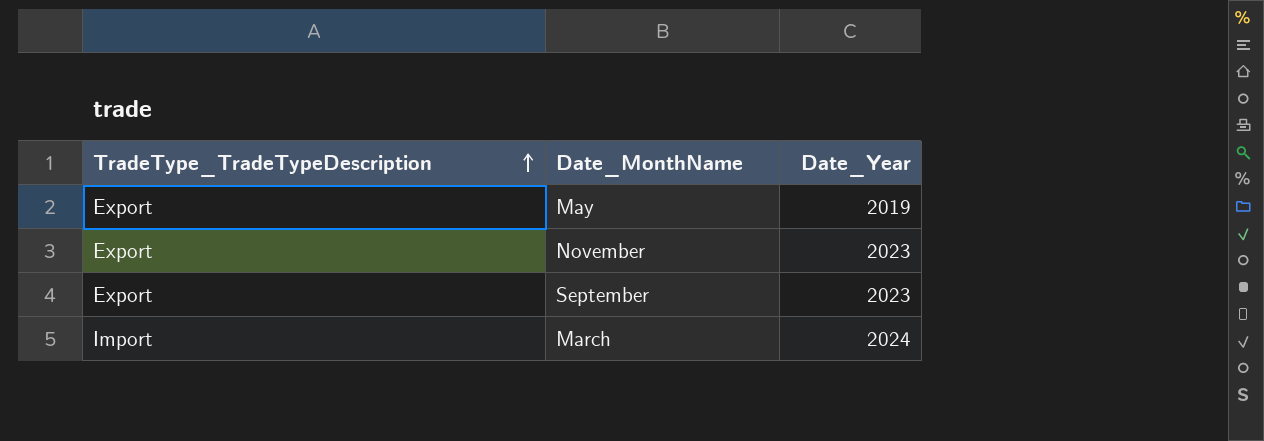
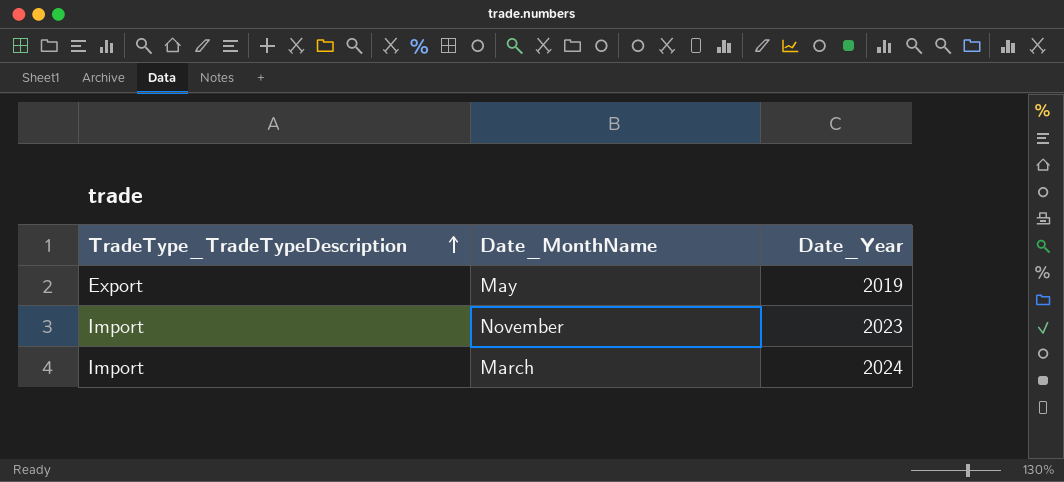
row September: Export | 2023 -> none
November | TradeType_TradeTypeDescription: Export -> Import

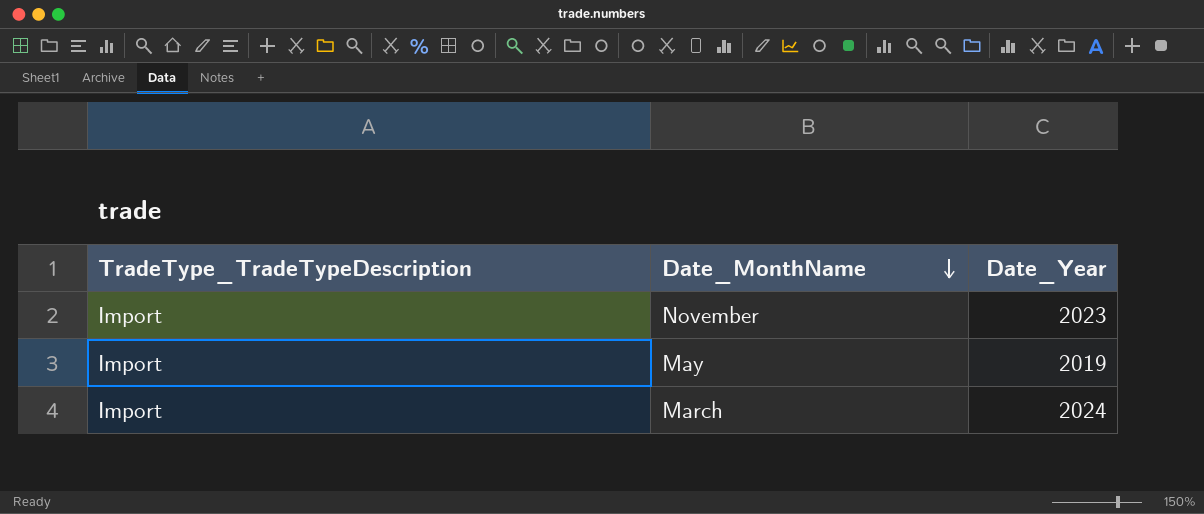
row order: TradeType_TradeTypeDescription ascending -> Date_MonthName descending
May | TradeType_TradeTypeDescription: Export -> Import

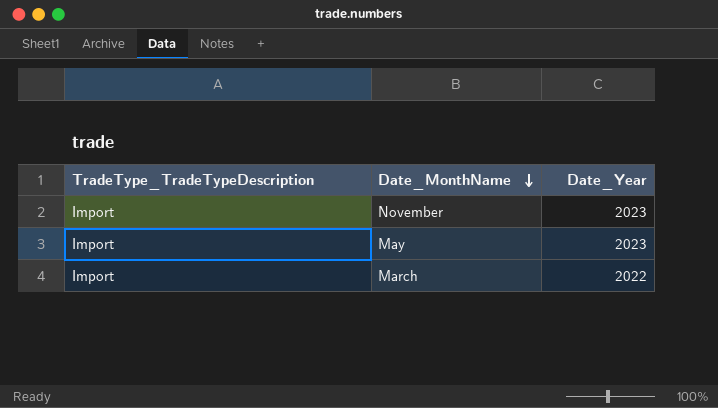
May | Date_Year: 2019 -> 2023
March | Date_Year: 2024 -> 2022

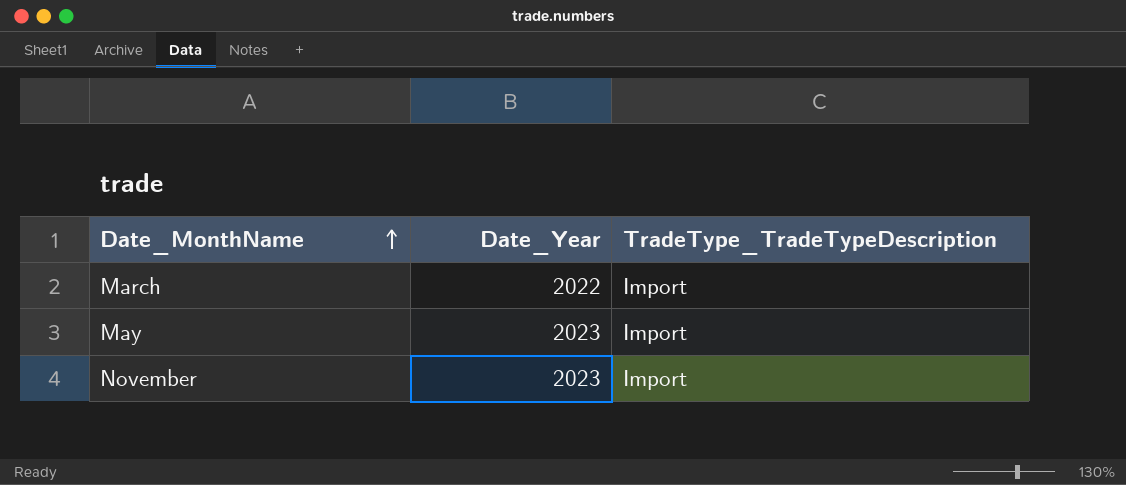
row order: Date_MonthName descending -> Date_MonthName ascending
column TradeType_TradeTypeDescription | position: 1 -> 3

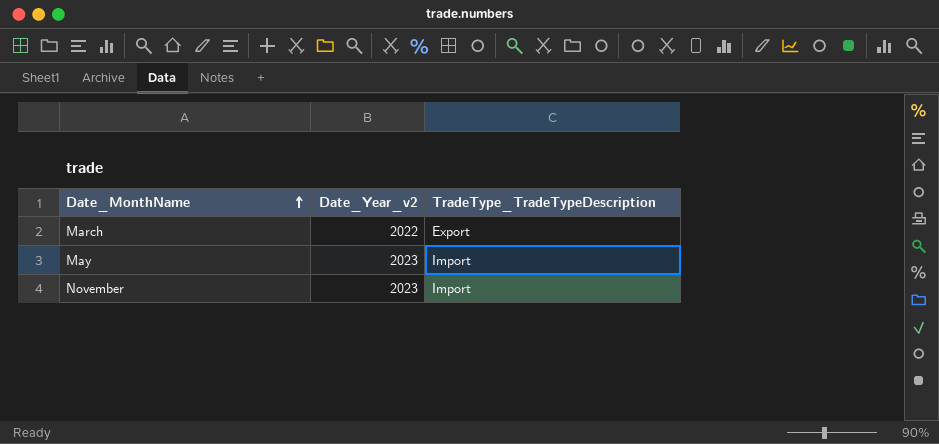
column name: Date_Year -> Date_Year_v2
March | TradeType_TradeTypeDescription: Import -> Export

